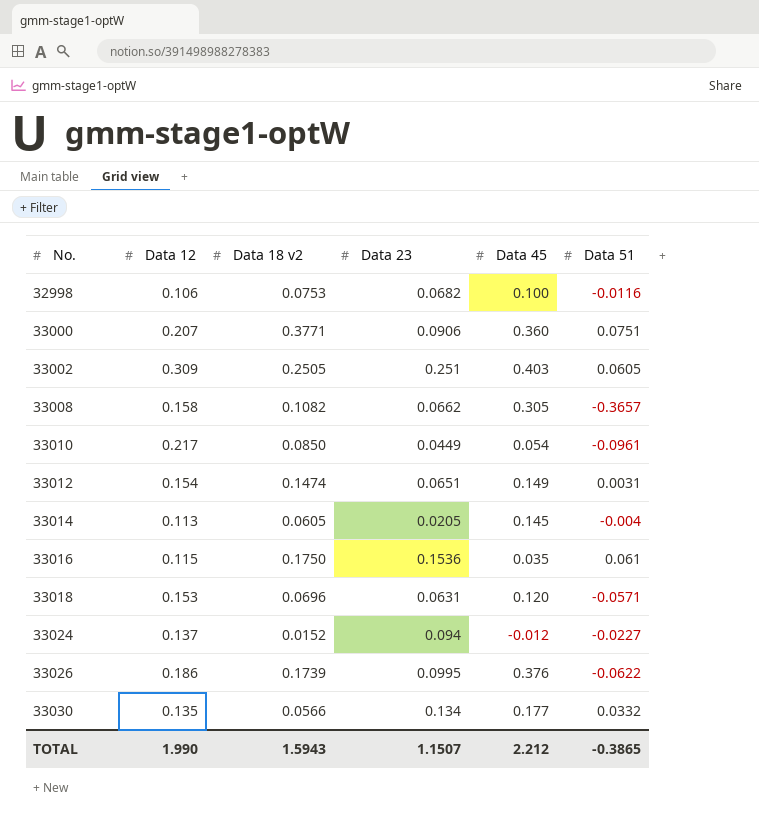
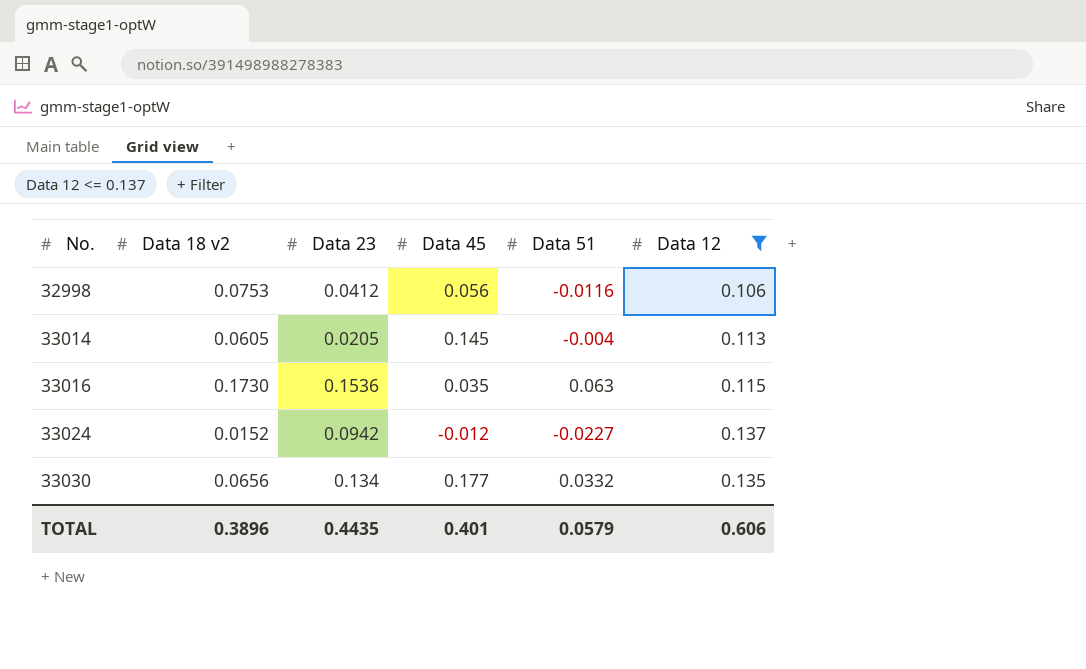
filter: none -> Data 12 <= 0.137
column Data 12 | position: 2 -> 6
32998 | Data 23: 0.0682 -> 0.0412
32998 | Data 45: 0.100 -> 0.056
33016 | Data 18 v2: 0.1750 -> 0.1730
33016 | Data 51: 0.061 -> 0.063
33024 | Data 23: 0.094 -> 0.0942
33030 | Data 18 v2: 0.0566 -> 0.0656
TOTAL | Data 18 v2: 1.5943 -> 0.3896
TOTAL | Data 23: 1.1507 -> 0.4435
TOTAL | Data 45: 2.212 -> 0.401
TOTAL | Data 51: -0.3865 -> 0.0579
TOTAL | Data 12: 1.990 -> 0.606

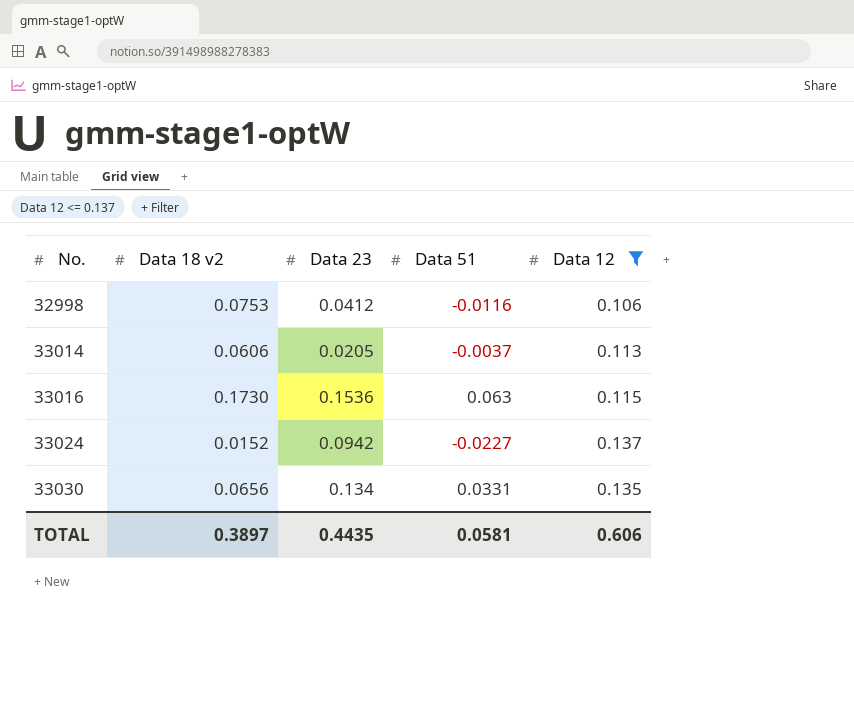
column Data 45 | position: 4 -> none
33014 | Data 18 v2: 0.0605 -> 0.0606
33014 | Data 51: -0.004 -> -0.0037
33030 | Data 51: 0.0332 -> 0.0331
TOTAL | Data 18 v2: 0.3896 -> 0.3897
TOTAL | Data 51: 0.0579 -> 0.0581

